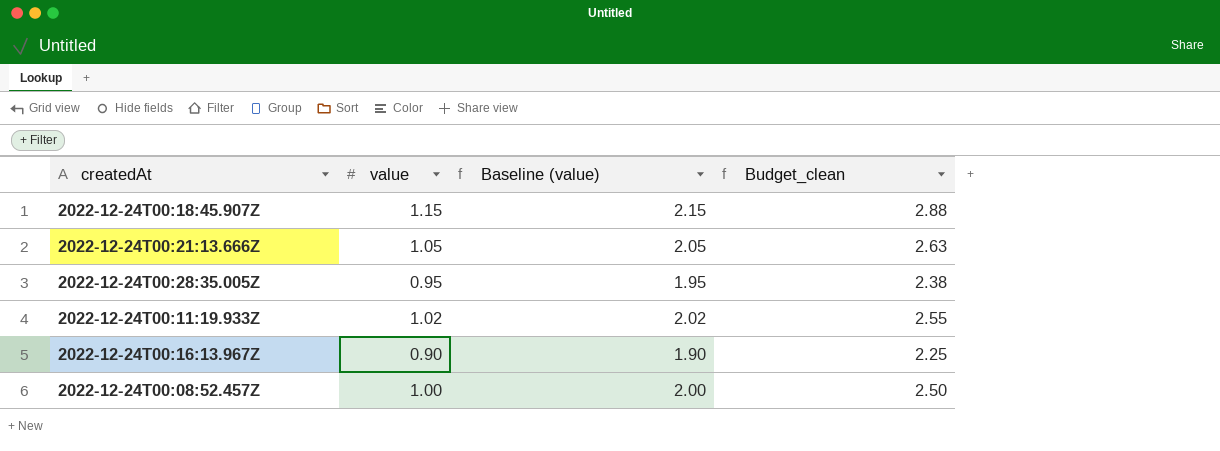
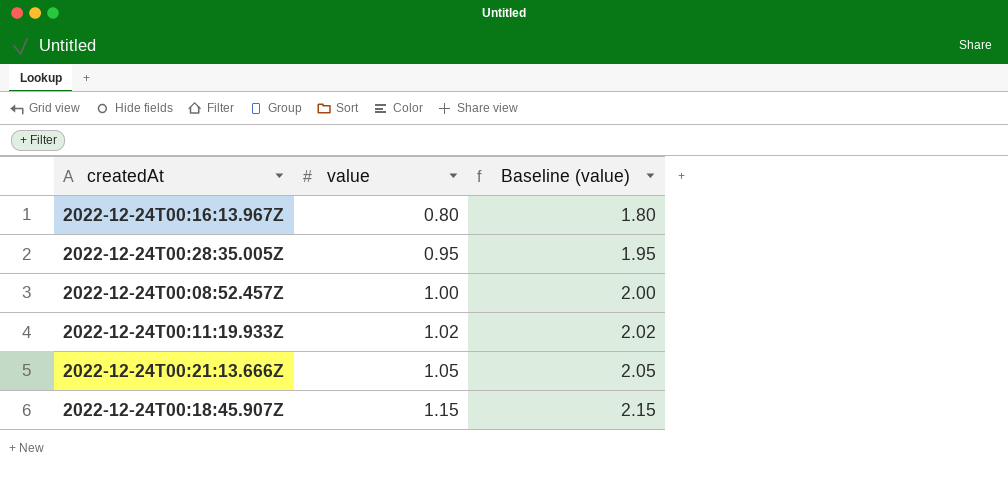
row order: none -> value ascending
column Budget_clean | formula: [value] * 2.5 -> none
2022-12-24T00:16:13.967Z | value: 0.90 -> 0.80
2022-12-24T00:16:13.967Z | Baseline (value): 1.90 -> 1.80

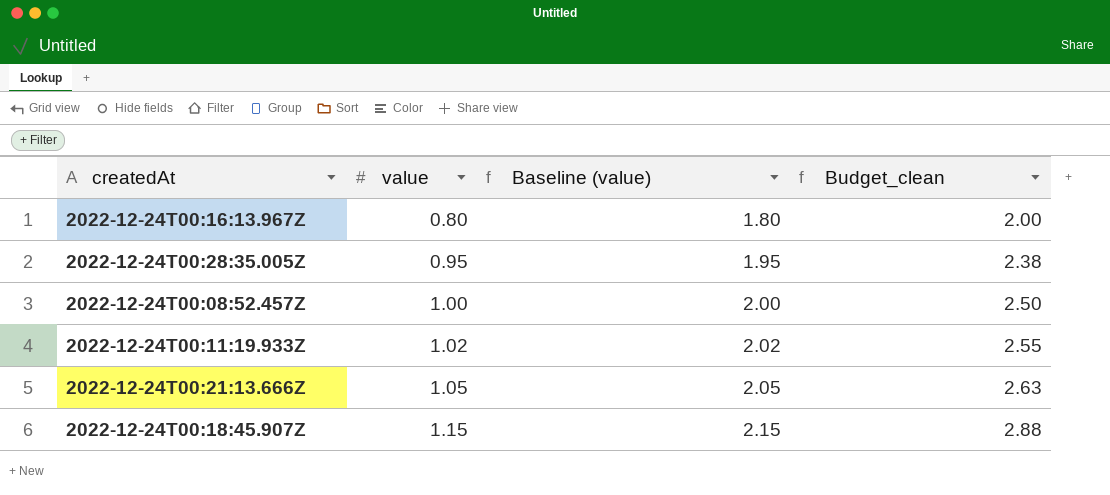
column Budget_clean | formula: none -> [value] * 2.5

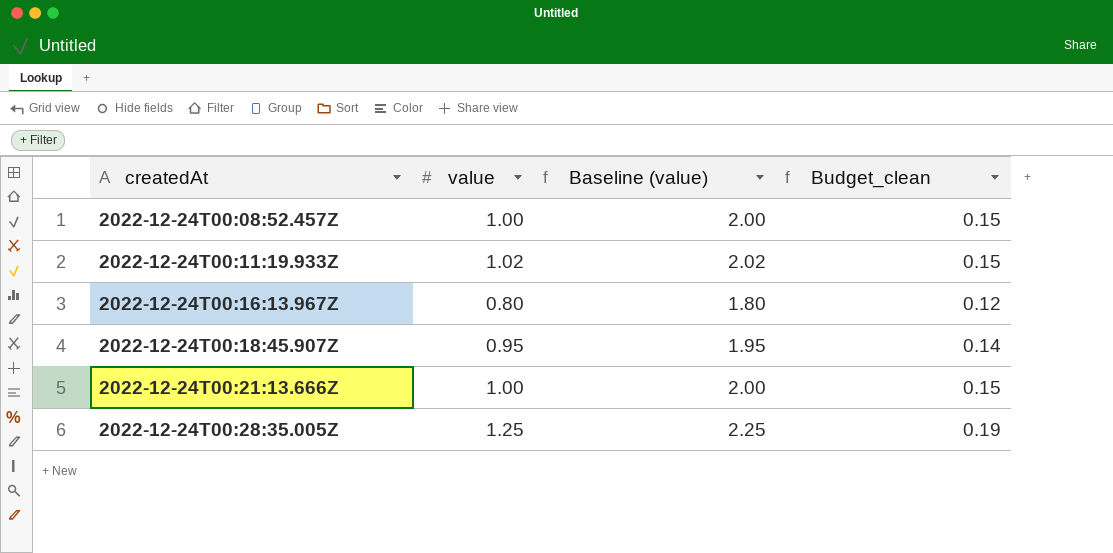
row order: value ascending -> createdAt ascending
column Budget_clean | formula: [value] * 2.5 -> [value] * 0.15
2022-12-24T00:18:45.907Z | value: 1.15 -> 0.95
2022-12-24T00:18:45.907Z | Baseline (value): 2.15 -> 1.95
2022-12-24T00:21:13.666Z | value: 1.05 -> 1.00
2022-12-24T00:21:13.666Z | Baseline (value): 2.05 -> 2.00
2022-12-24T00:28:35.005Z | value: 0.95 -> 1.25
2022-12-24T00:28:35.005Z | Baseline (value): 1.95 -> 2.25

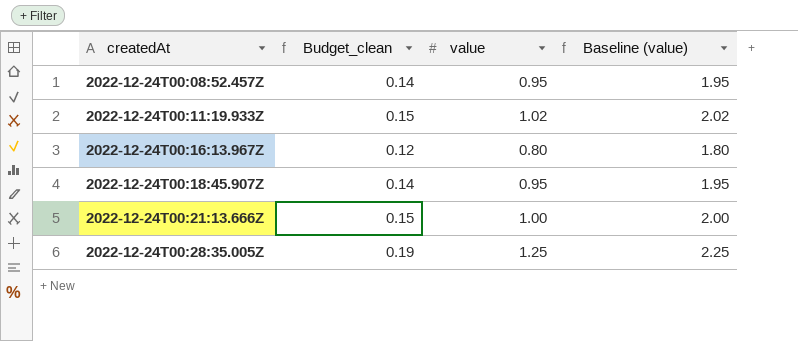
column Budget_clean | position: 4 -> 2
2022-12-24T00:08:52.457Z | Budget_clean: 0.15 -> 0.14
2022-12-24T00:08:52.457Z | value: 1.00 -> 0.95
2022-12-24T00:08:52.457Z | Baseline (value): 2.00 -> 1.95

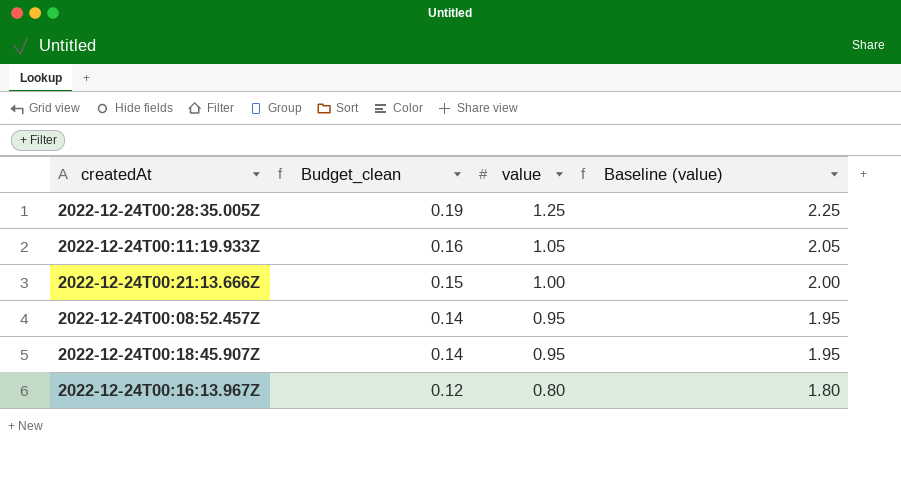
row order: createdAt ascending -> Budget_clean descending
2022-12-24T00:11:19.933Z | Budget_clean: 0.15 -> 0.16
2022-12-24T00:11:19.933Z | value: 1.02 -> 1.05
2022-12-24T00:11:19.933Z | Baseline (value): 2.02 -> 2.05

